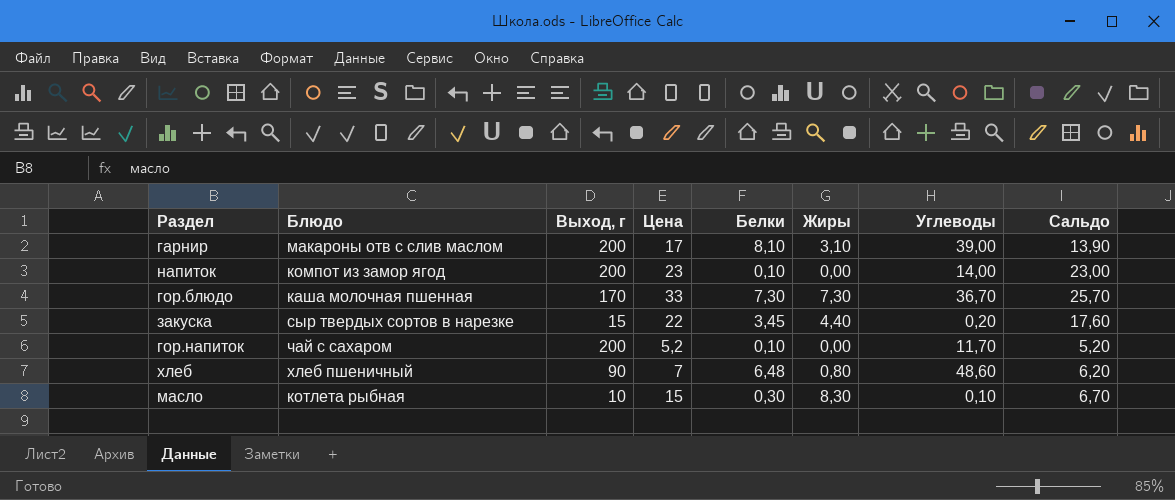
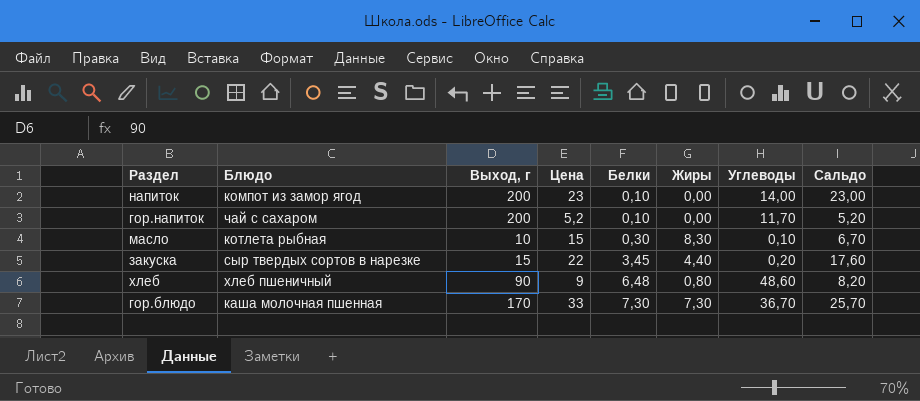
row order: none -> Белки ascending
row гарнир: макароны отв с слив маслом | 200 | 17 | 8,10 | 3,10 | 39,00 | 13,90 -> none
хлеб | Цена: 7 -> 9
хлеб | Сальдо: 6,20 -> 8,20

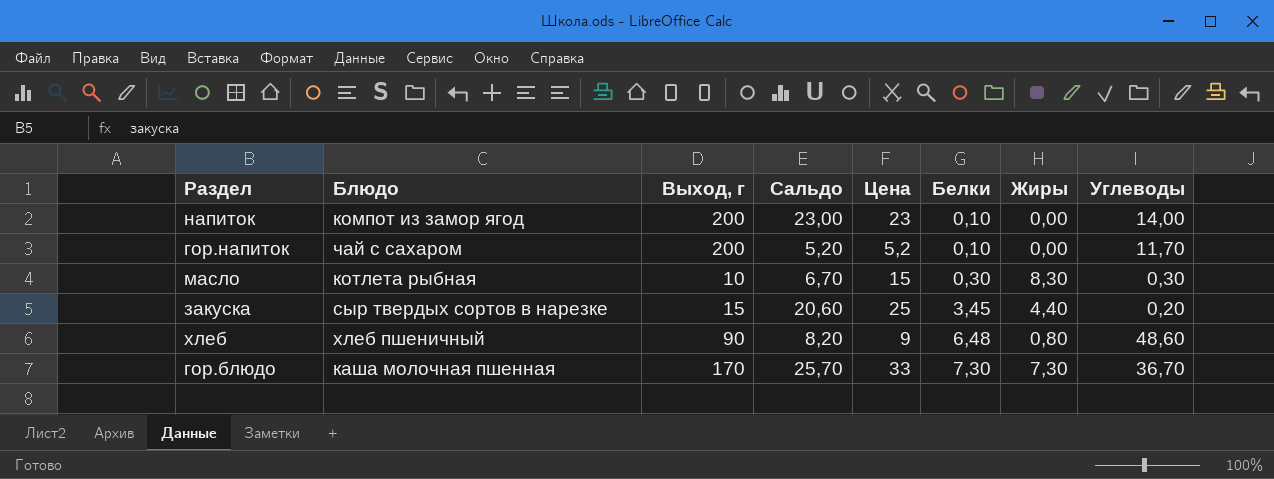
column Сальдо | position: 8 -> 4
масло | Углеводы: 0,10 -> 0,30
закуска | Сальдо: 17,60 -> 20,60
закуска | Цена: 22 -> 25

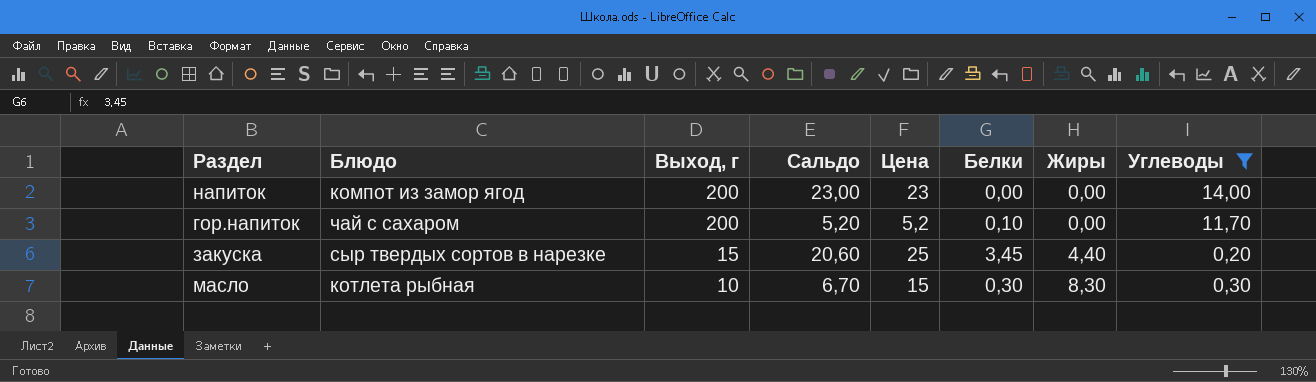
filter: none -> Углеводы <= 14,00
row order: Белки ascending -> Выход, г descending
напиток | Белки: 0,10 -> 0,00

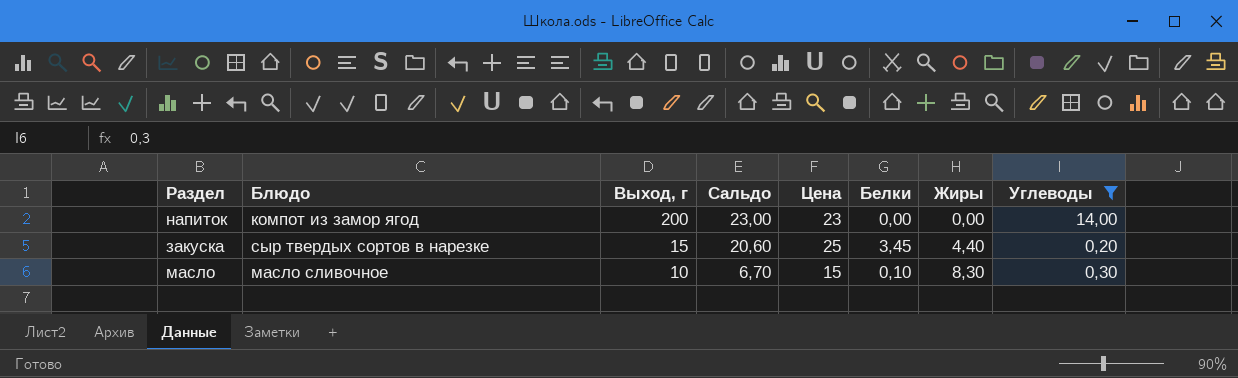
row гор.напиток: чай с сахаром | 200 | 5,20 | 5,2 | 0,10 | 0,00 | 11,70 -> none
масло | Блюдо: котлета рыбная -> масло сливочное
масло | Белки: 0,30 -> 0,10

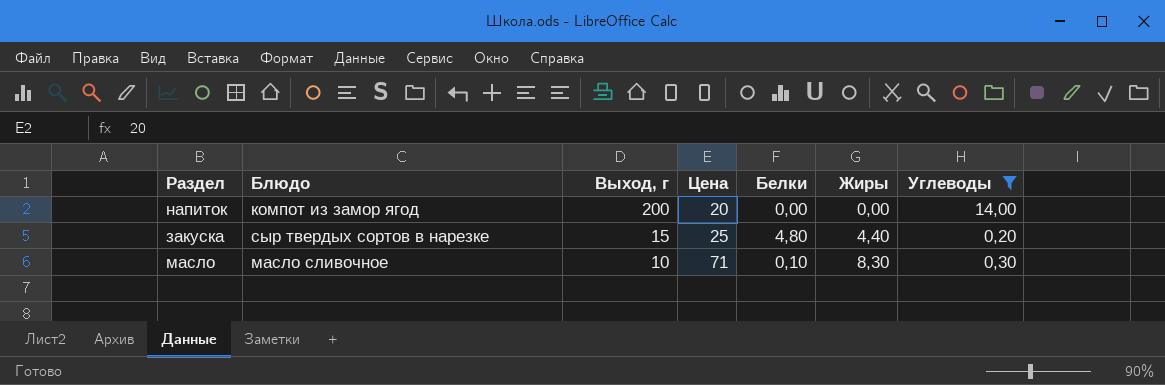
column Сальдо | formula: [Цена] - [Жиры] -> none
напиток | Цена: 23 -> 20
закуска | Белки: 3,45 -> 4,80
масло | Цена: 15 -> 71

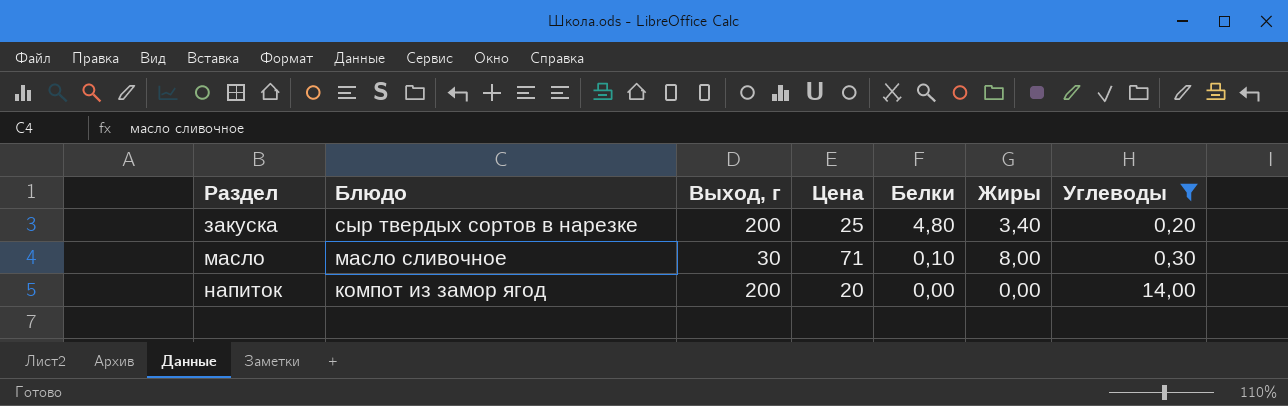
row order: Выход, г descending -> Раздел ascending
закуска | Выход, г: 15 -> 200
закуска | Жиры: 4,40 -> 3,40
масло | Выход, г: 10 -> 30
масло | Жиры: 8,30 -> 8,00

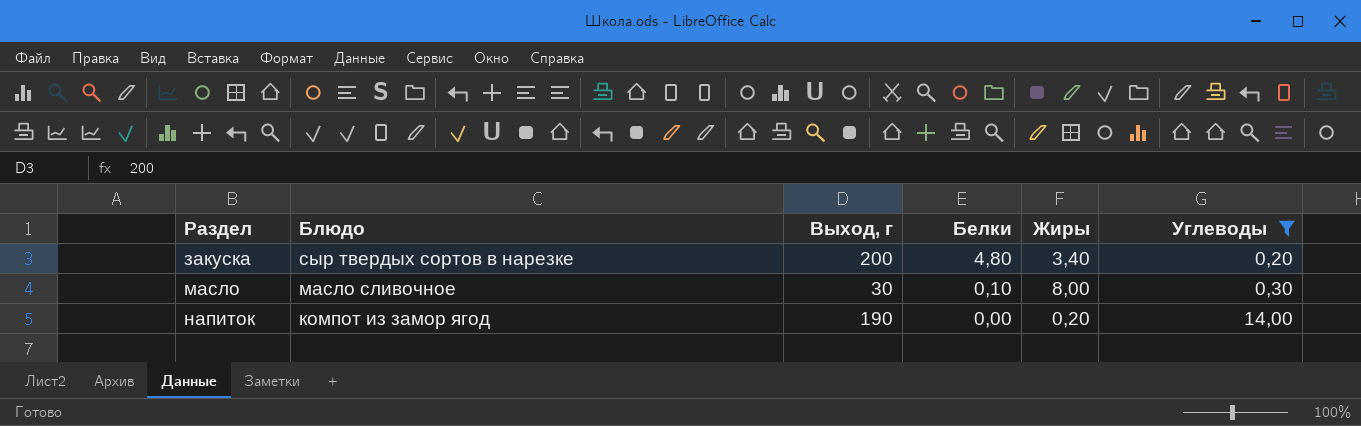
column Цена | position: 4 -> none
напиток | Выход, г: 200 -> 190
напиток | Жиры: 0,00 -> 0,20

